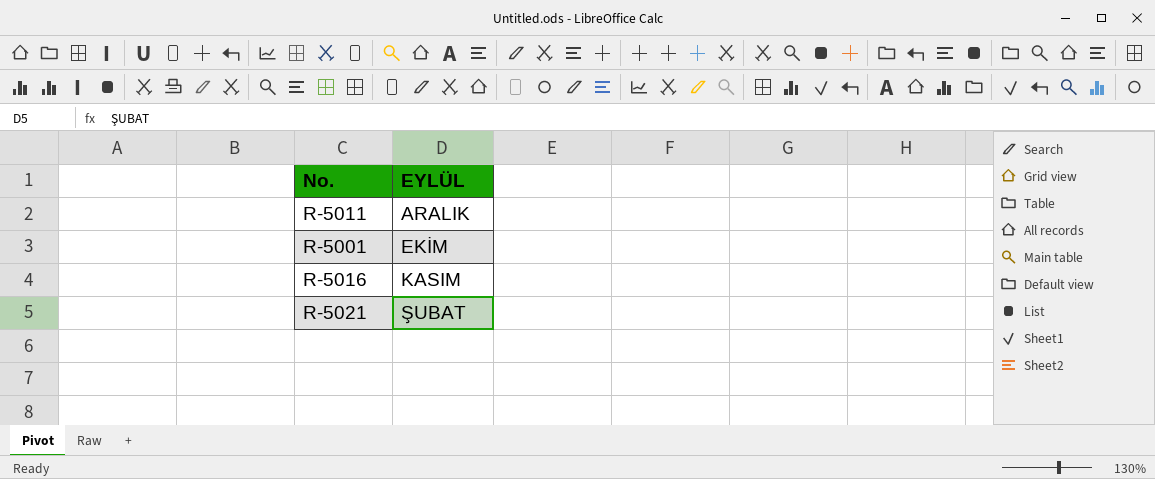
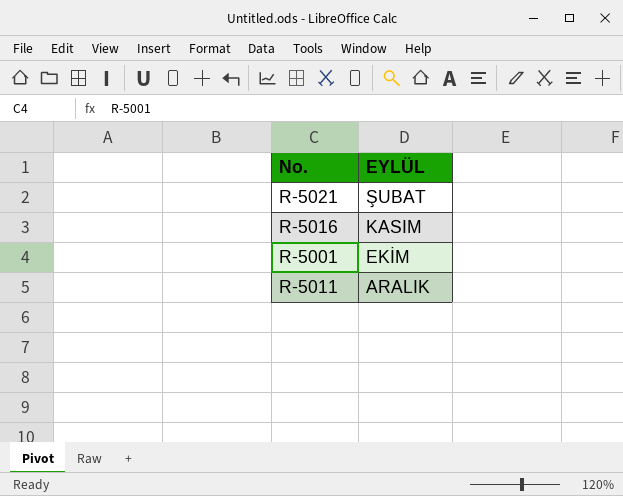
row order: EYLÜL ascending -> EYLÜL descending

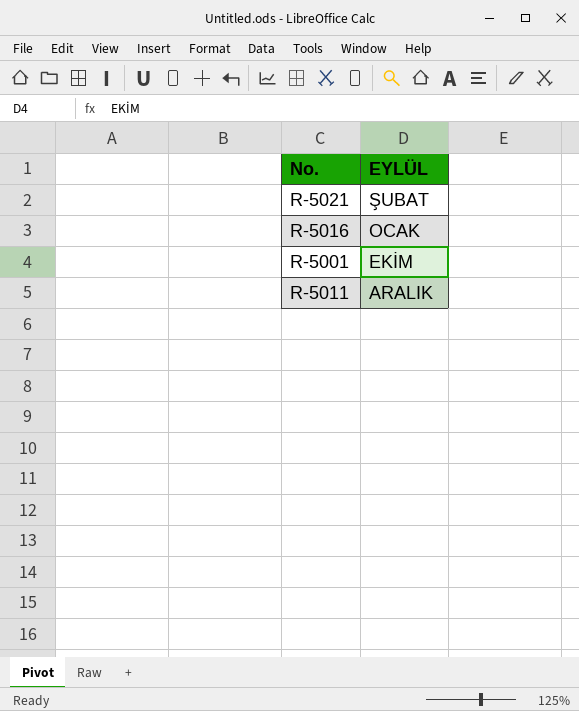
R-5016 | EYLÜL: KASIM -> OCAK

